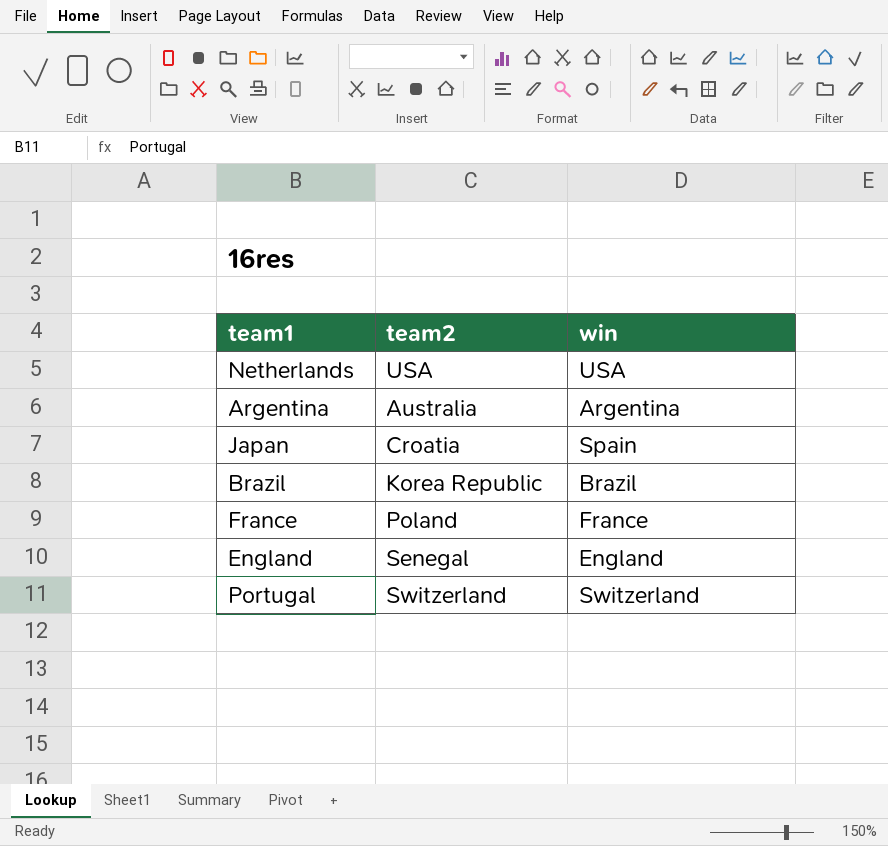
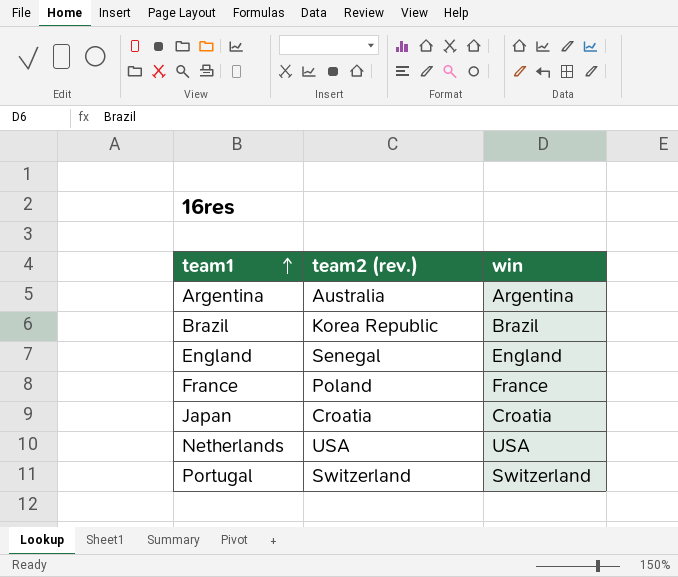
row order: none -> team1 ascending
column name: team2 -> team2 (rev.)
Japan | win: Spain -> Croatia

